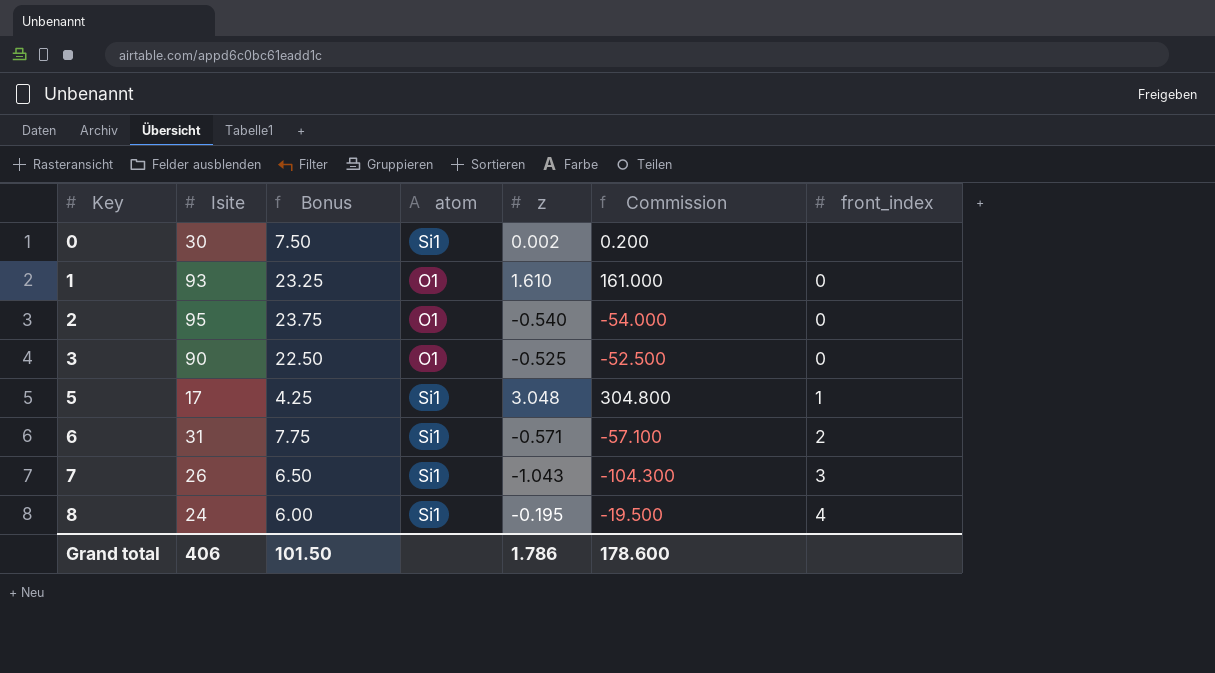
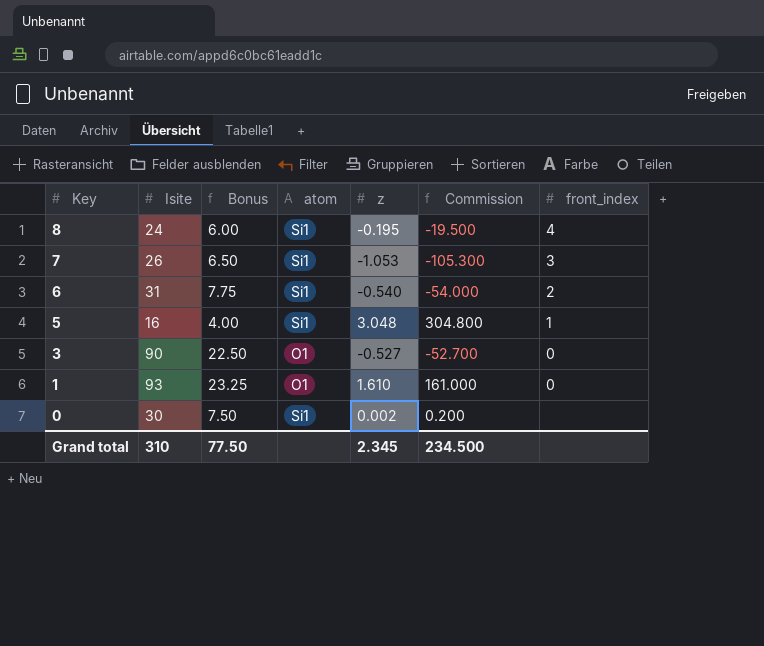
row order: Key ascending -> Key descending
row 2: 95 | 23.75 | O1 | -0.540 | -54.000 | 0 -> none
7 | z: -1.043 -> -1.053
7 | Commission: -104.300 -> -105.300
6 | z: -0.571 -> -0.540
6 | Commission: -57.100 -> -54.000
5 | Isite: 17 -> 16
5 | Bonus: 4.25 -> 4.00
3 | z: -0.525 -> -0.527
3 | Commission: -52.500 -> -52.700
Grand total | Isite: 406 -> 310
Grand total | Bonus: 101.50 -> 77.50
Grand total | z: 1.786 -> 2.345
Grand total | Commission: 178.600 -> 234.500

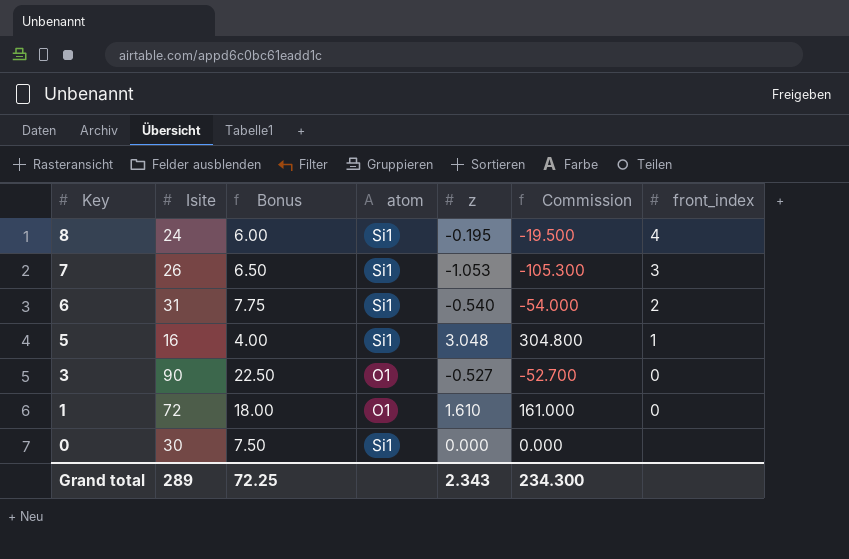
1 | Isite: 93 -> 72
1 | Bonus: 23.25 -> 18.00
0 | z: 0.002 -> 0.000
0 | Commission: 0.200 -> 0.000
Grand total | Isite: 310 -> 289
Grand total | Bonus: 77.50 -> 72.25
Grand total | z: 2.345 -> 2.343
Grand total | Commission: 234.500 -> 234.300

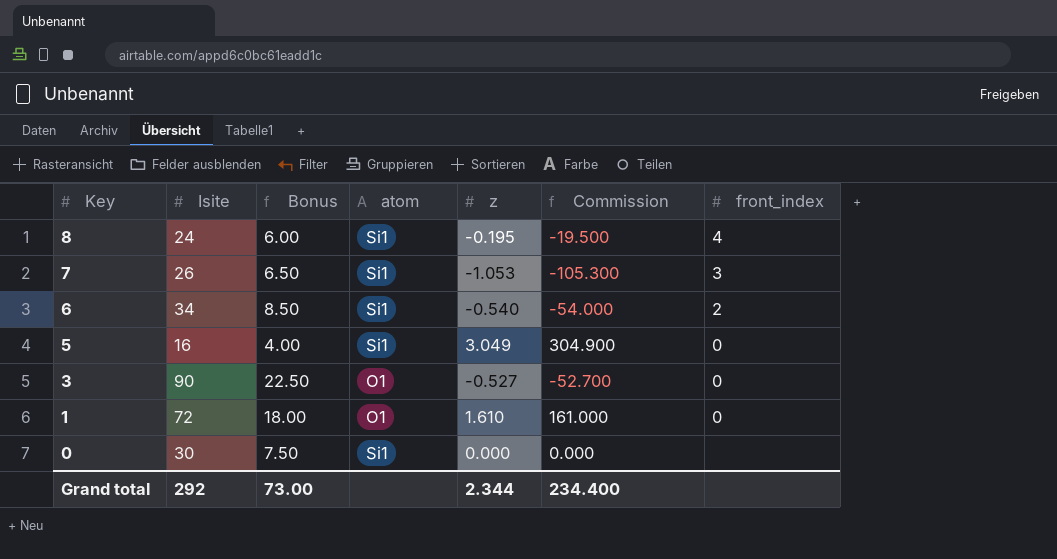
6 | Isite: 31 -> 34
6 | Bonus: 7.75 -> 8.50
5 | z: 3.048 -> 3.049
5 | Commission: 304.800 -> 304.900
5 | front_index: 1 -> 0
Grand total | Isite: 289 -> 292
Grand total | Bonus: 72.25 -> 73.00
Grand total | z: 2.343 -> 2.344
Grand total | Commission: 234.300 -> 234.400

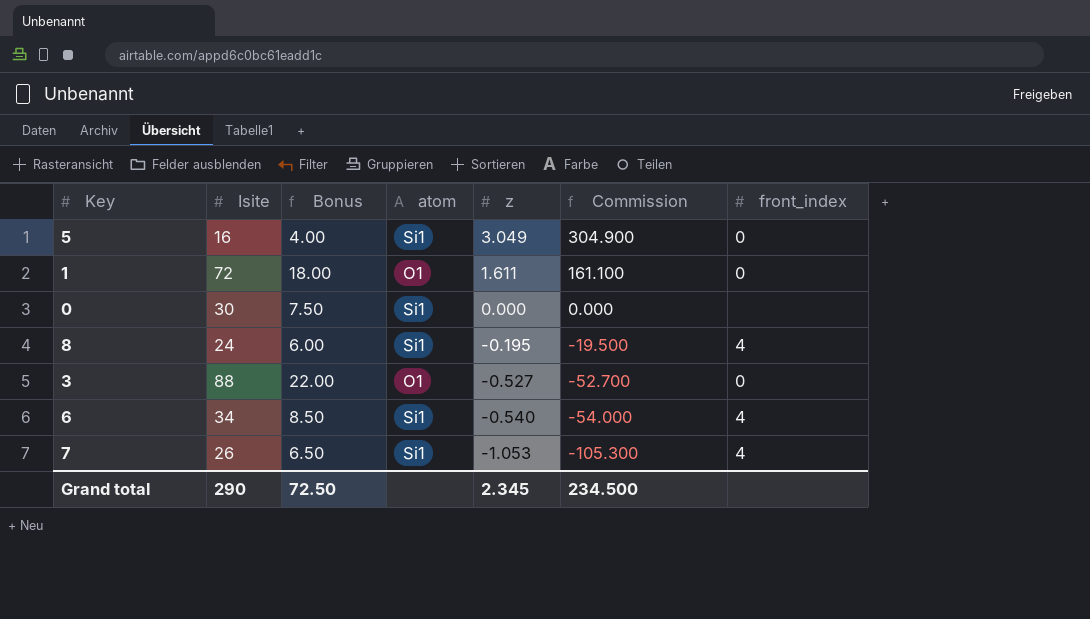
row order: Key descending -> z descending
1 | z: 1.610 -> 1.611
1 | Commission: 161.000 -> 161.100
3 | Isite: 90 -> 88
3 | Bonus: 22.50 -> 22.00
6 | front_index: 2 -> 4
7 | front_index: 3 -> 4
Grand total | Isite: 292 -> 290
Grand total | Bonus: 73.00 -> 72.50
Grand total | z: 2.344 -> 2.345
Grand total | Commission: 234.400 -> 234.500

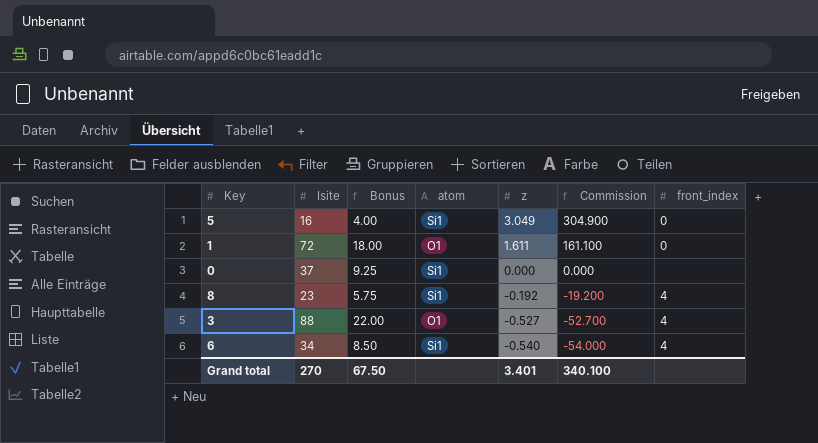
row 7: 26 | 6.50 | Si1 | -1.053 | -105.300 | 4 -> none
0 | Isite: 30 -> 37
0 | Bonus: 7.50 -> 9.25
8 | Isite: 24 -> 23
8 | Bonus: 6.00 -> 5.75
8 | z: -0.195 -> -0.192
8 | Commission: -19.500 -> -19.200
3 | front_index: 0 -> 4
Grand total | Isite: 290 -> 270
Grand total | Bonus: 72.50 -> 67.50
Grand total | z: 2.345 -> 3.401
Grand total | Commission: 234.500 -> 340.100

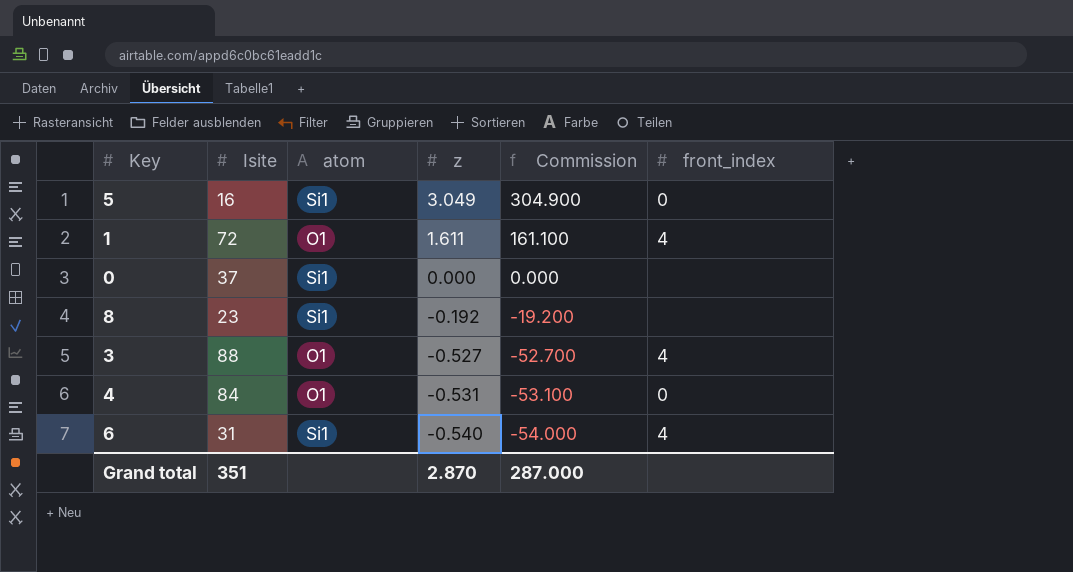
column Bonus | formula: [Isite] * 0.25 -> none
1 | front_index: 0 -> 4
8 | front_index: 4 -> none
row 4: none -> 84 | O1 | -0.531 | -53.100 | 0
6 | Isite: 34 -> 31
Grand total | Isite: 270 -> 351
Grand total | z: 3.401 -> 2.870
Grand total | Commission: 340.100 -> 287.000

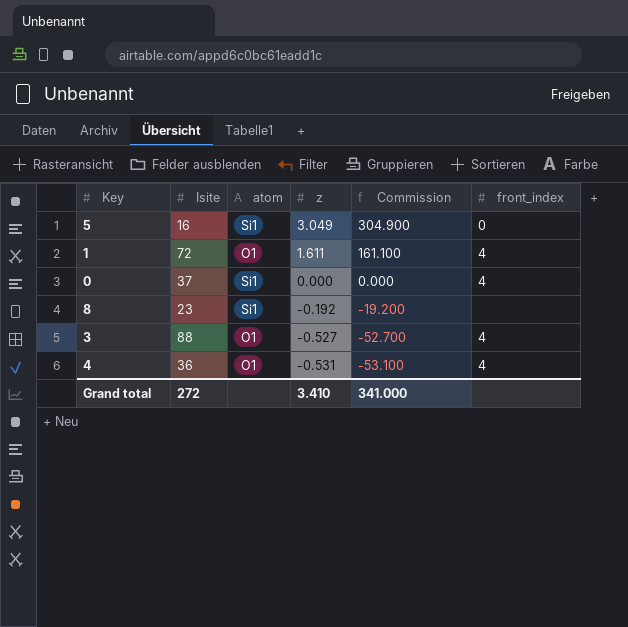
row 6: 31 | Si1 | -0.540 | -54.000 | 4 -> none
0 | front_index: none -> 4
4 | Isite: 84 -> 36
4 | front_index: 0 -> 4
Grand total | Isite: 351 -> 272
Grand total | z: 2.870 -> 3.410
Grand total | Commission: 287.000 -> 341.000

